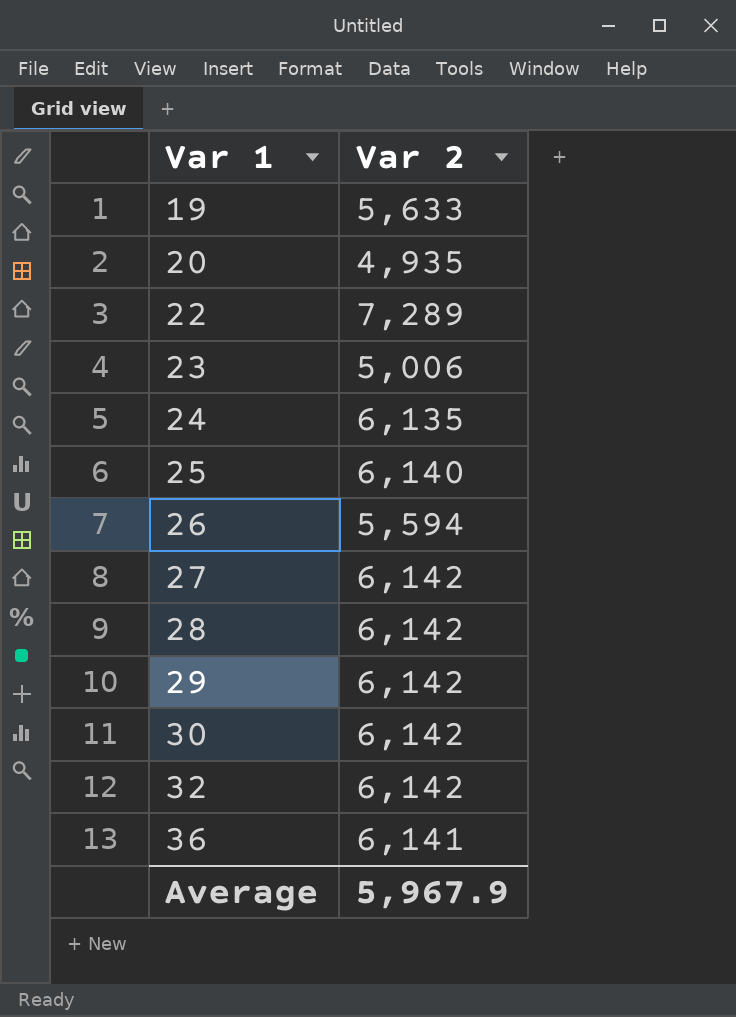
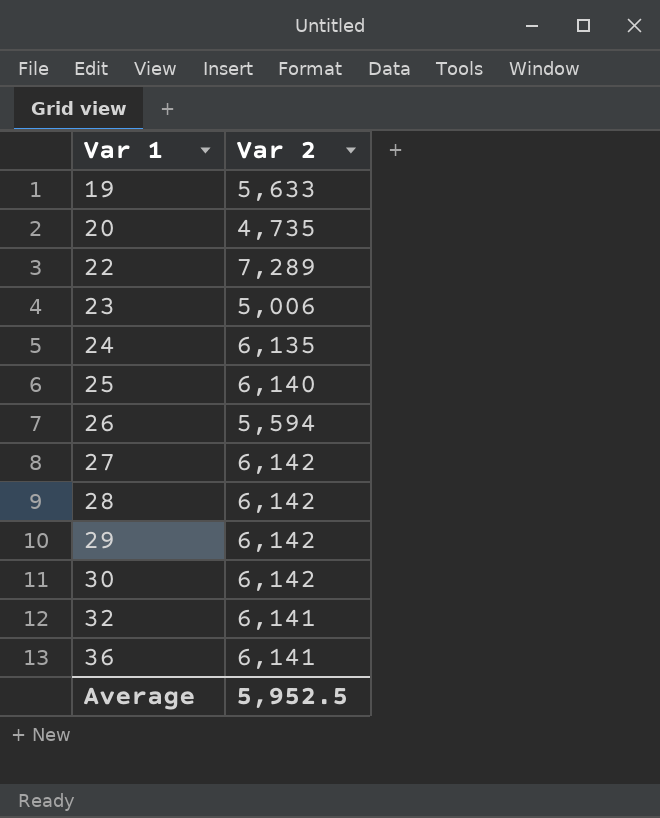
20 | Var 2: 4,935 -> 4,735
32 | Var 2: 6,142 -> 6,141
Average | Var 2: 5,967.9 -> 5,952.5

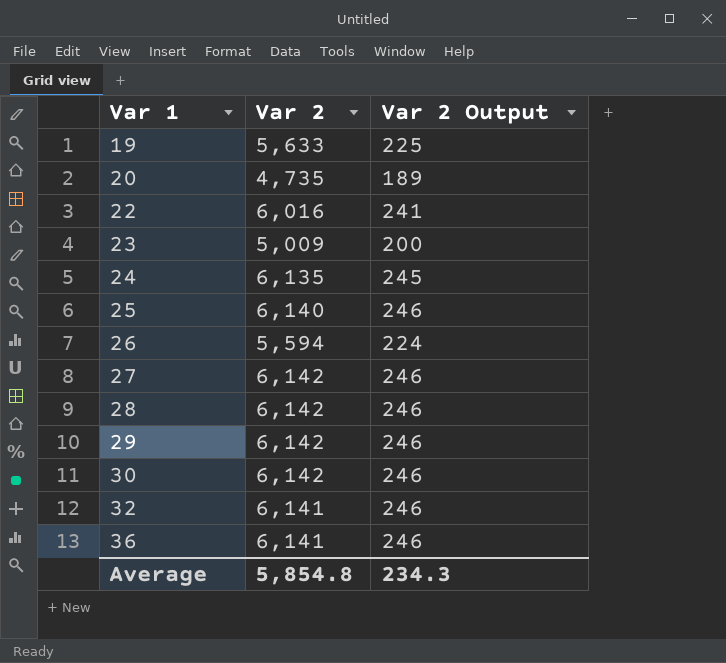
column Var 2 Output | formula: none -> [Var 2] * 0.04
22 | Var 2: 7,289 -> 6,016
23 | Var 2: 5,006 -> 5,009
Average | Var 2: 5,952.5 -> 5,854.8

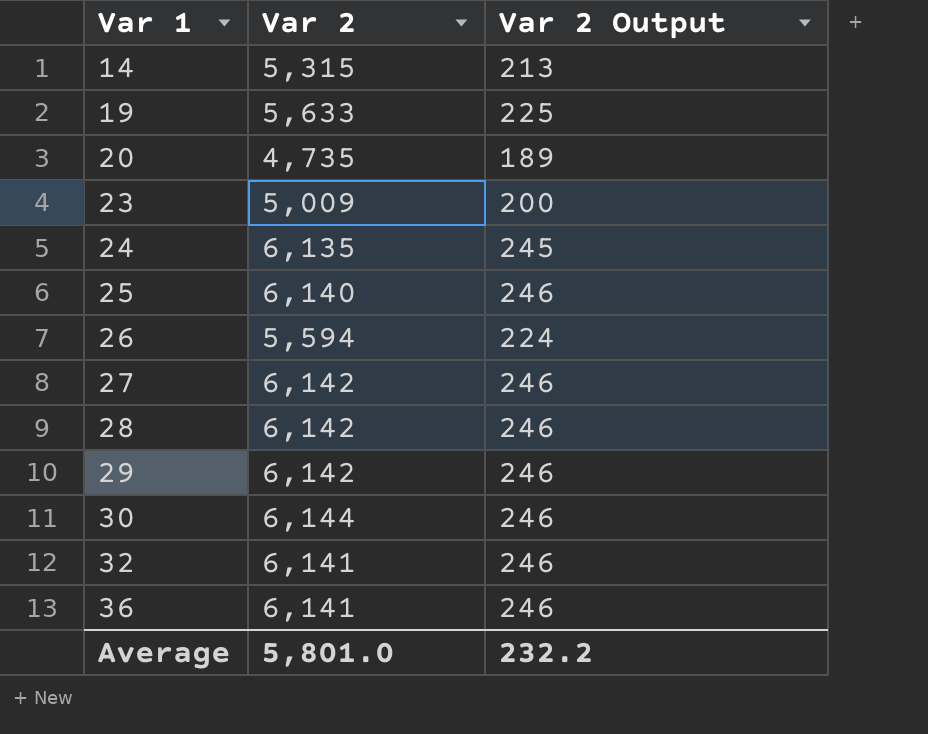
row 22: 6,016 | 241 -> none
row 14: none -> 5,315 | 213
30 | Var 2: 6,142 -> 6,144
Average | Var 2: 5,854.8 -> 5,801.0
Average | Var 2 Output: 234.3 -> 232.2

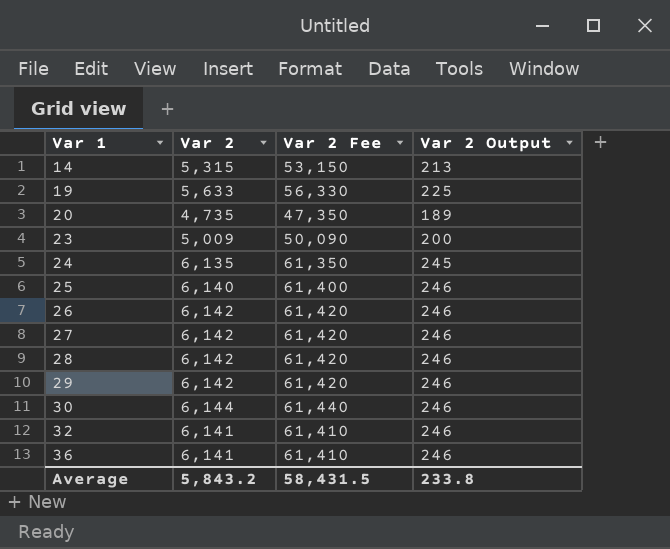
column Var 2 Fee | formula: none -> [Var 2] * 10
26 | Var 2: 5,594 -> 6,142
26 | Var 2 Output: 224 -> 246
Average | Var 2: 5,801.0 -> 5,843.2
Average | Var 2 Output: 232.2 -> 233.8

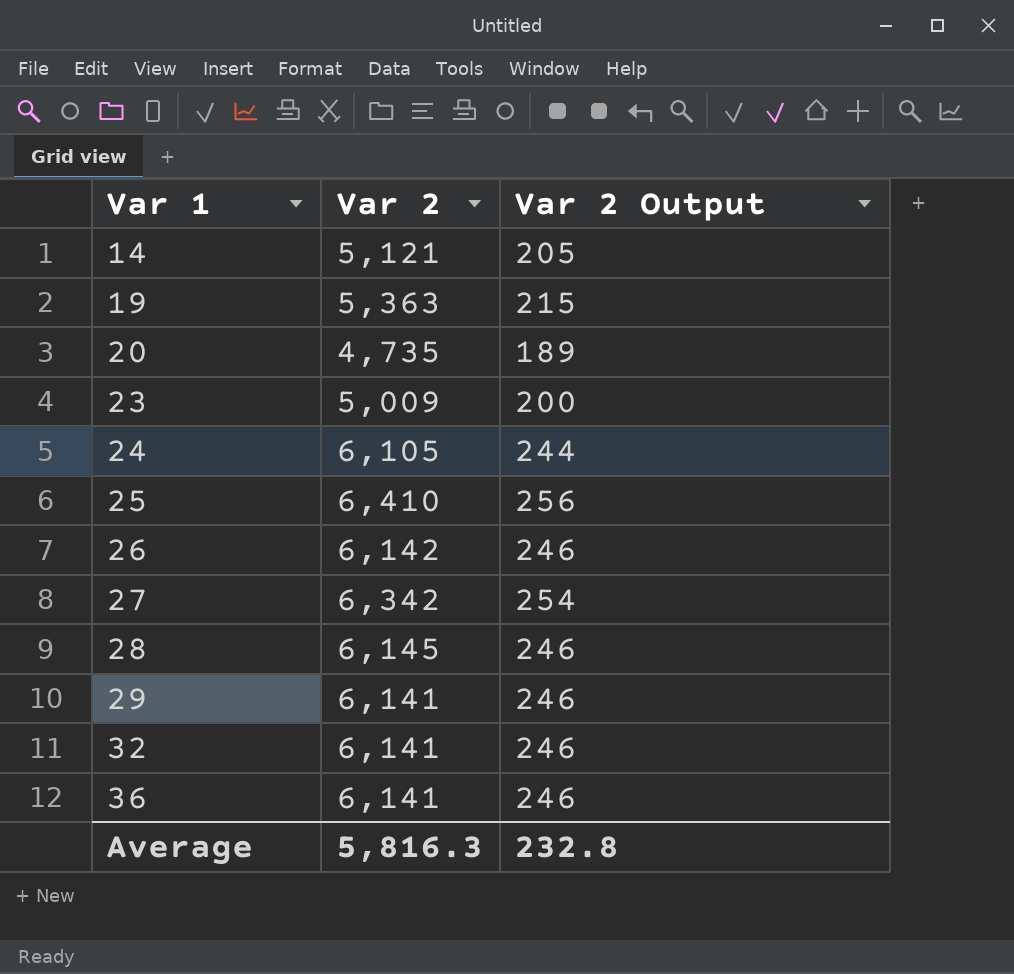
column Var 2 Fee | formula: [Var 2] * 10 -> none
row 30: 6,144 | 61,440 | 246 -> none
14 | Var 2: 5,315 -> 5,121
14 | Var 2 Output: 213 -> 205
19 | Var 2: 5,633 -> 5,363
19 | Var 2 Output: 225 -> 215
24 | Var 2: 6,135 -> 6,105
24 | Var 2 Output: 245 -> 244
25 | Var 2: 6,140 -> 6,410
25 | Var 2 Output: 246 -> 256
27 | Var 2: 6,142 -> 6,342
27 | Var 2 Output: 246 -> 254
28 | Var 2: 6,142 -> 6,145
29 | Var 2: 6,142 -> 6,141
Average | Var 2: 5,843.2 -> 5,816.3
Average | Var 2 Output: 233.8 -> 232.8

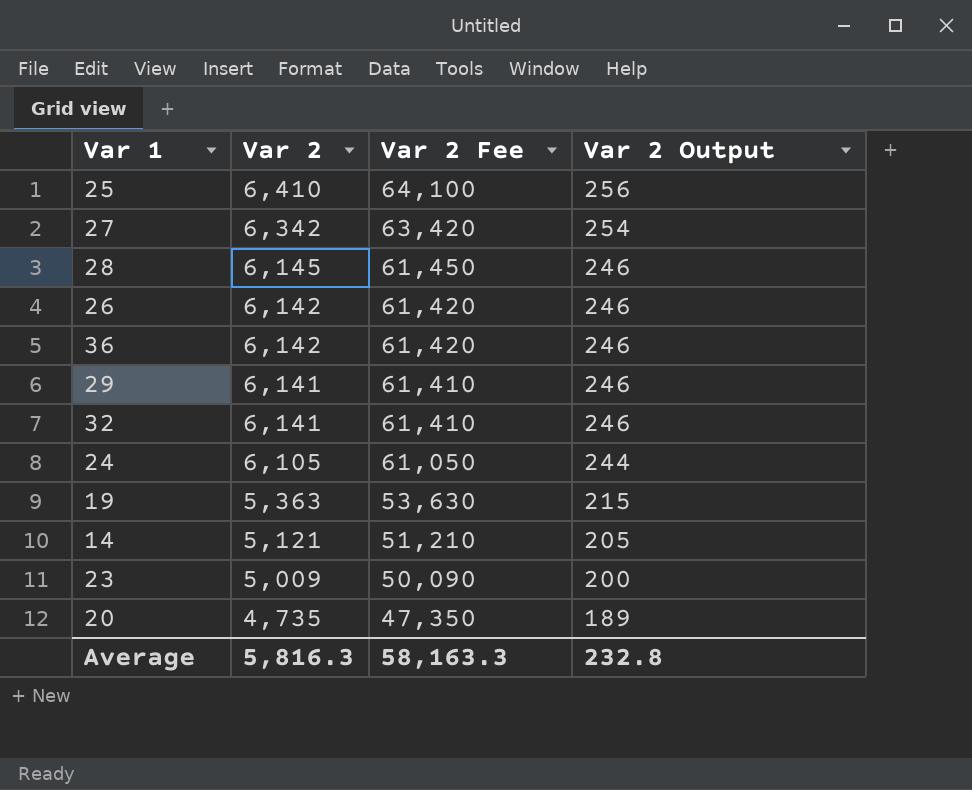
row order: Var 1 ascending -> Var 2 descending
column Var 2 Fee | formula: none -> [Var 2] * 10
36 | Var 2: 6,141 -> 6,142

